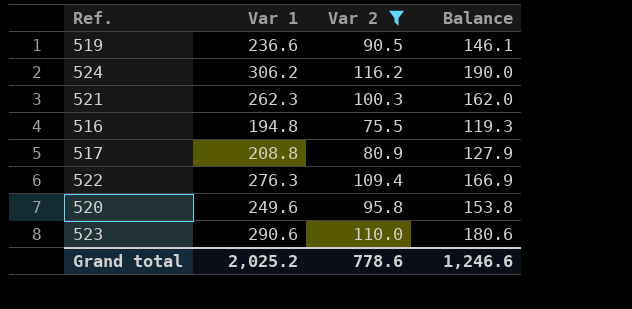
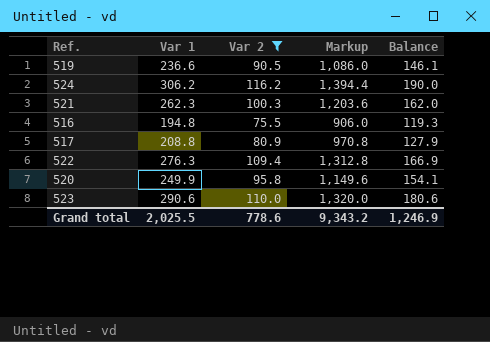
column Markup | formula: none -> [Var 2] * 12
520 | Var 1: 249.6 -> 249.9
520 | Balance: 153.8 -> 154.1
Grand total | Var 1: 2,025.2 -> 2,025.5
Grand total | Balance: 1,246.6 -> 1,246.9

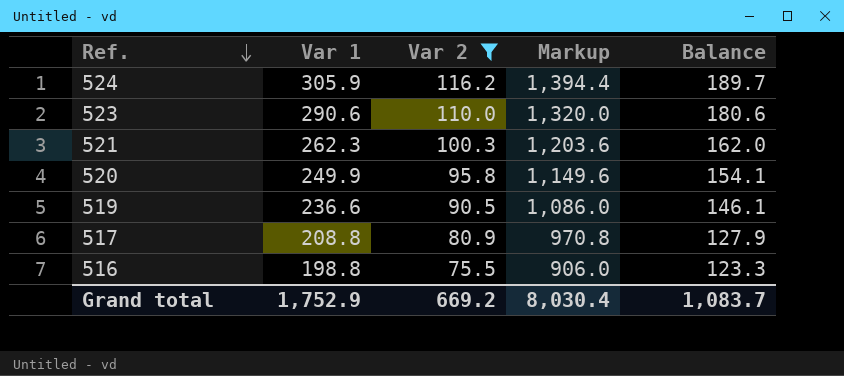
row order: none -> Ref. descending
row 522: 276.3 | 109.4 | 1,312.8 | 166.9 -> none
524 | Var 1: 306.2 -> 305.9
524 | Balance: 190.0 -> 189.7
516 | Var 1: 194.8 -> 198.8
516 | Balance: 119.3 -> 123.3
Grand total | Var 1: 2,025.5 -> 1,752.9
Grand total | Var 2: 778.6 -> 669.2
Grand total | Markup: 9,343.2 -> 8,030.4
Grand total | Balance: 1,246.9 -> 1,083.7

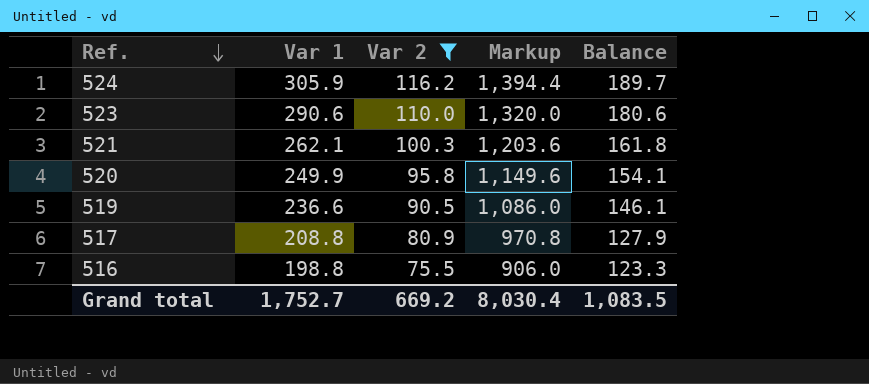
521 | Var 1: 262.3 -> 262.1
521 | Balance: 162.0 -> 161.8
Grand total | Var 1: 1,752.9 -> 1,752.7
Grand total | Balance: 1,083.7 -> 1,083.5

